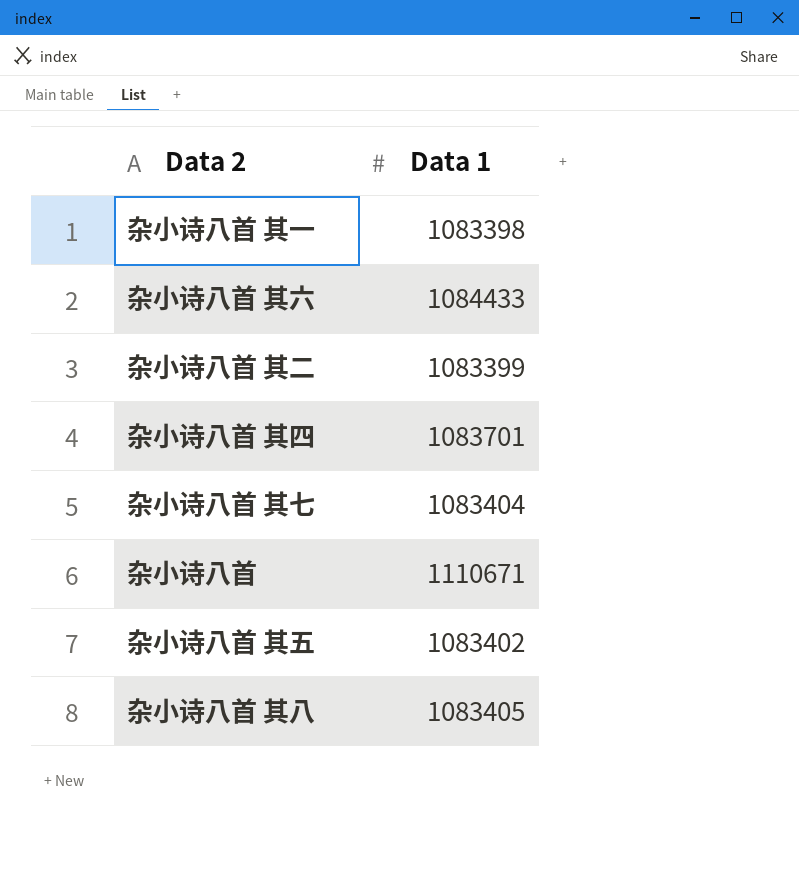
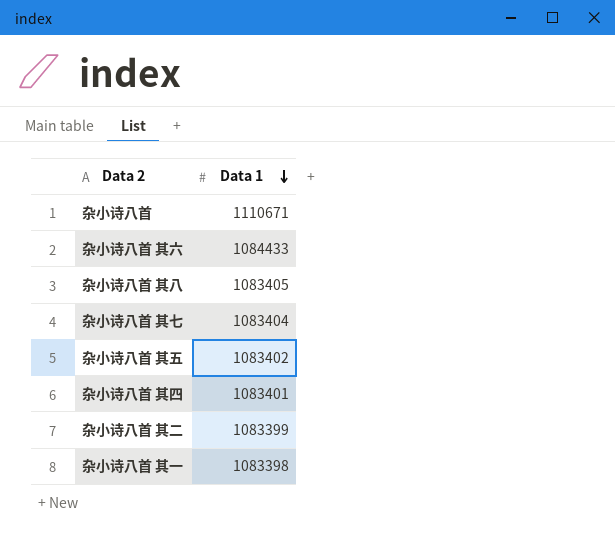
row order: none -> Data 1 descending
杂小诗八首 其四 | Data 1: 1083701 -> 1083401

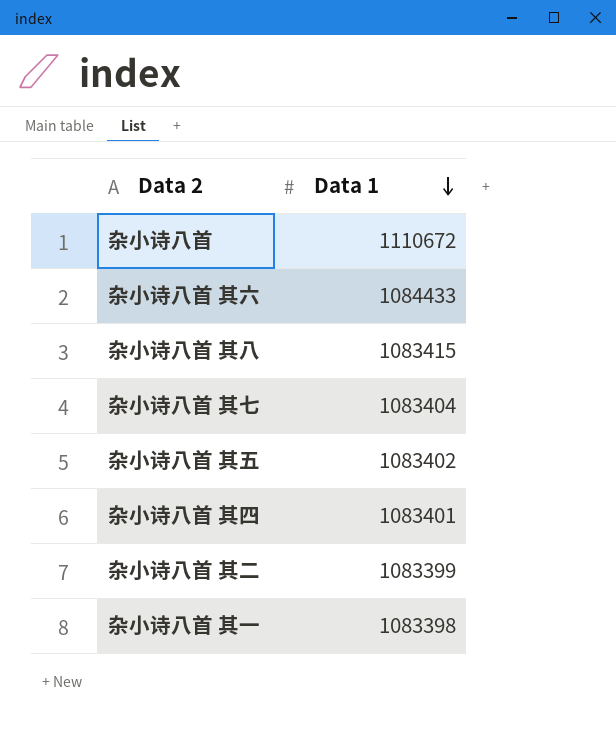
杂小诗八首 | Data 1: 1110671 -> 1110672
杂小诗八首 其八 | Data 1: 1083405 -> 1083415

